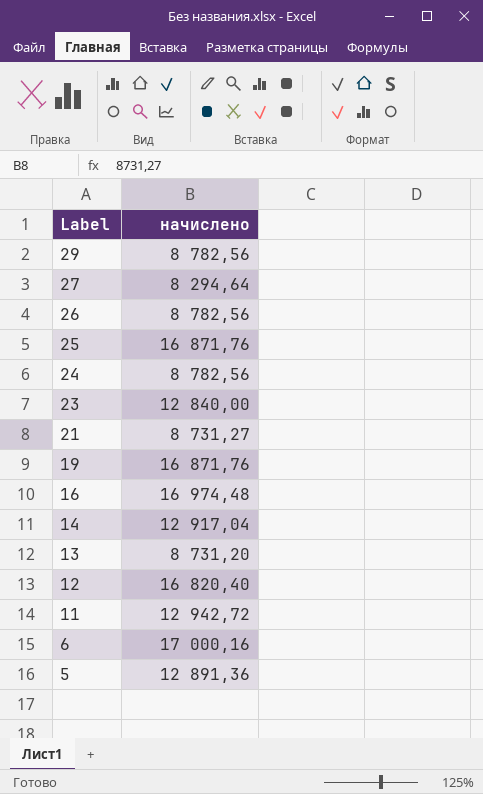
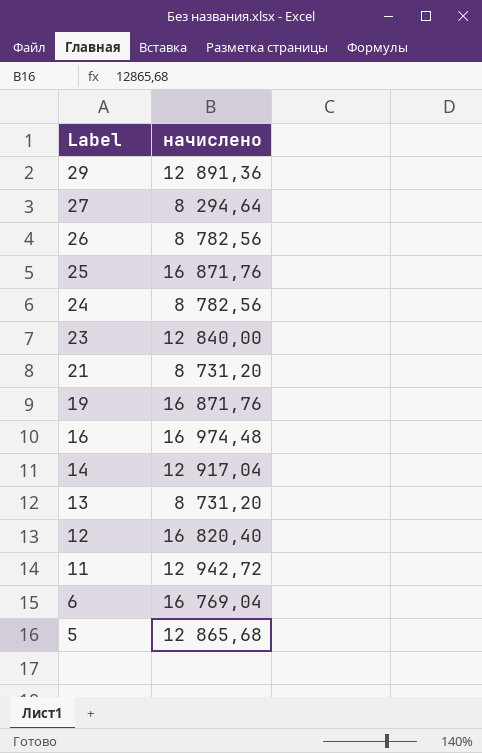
29 | начислено: 8 782,56 -> 12 891,36
21 | начислено: 8 731,27 -> 8 731,20
6 | начислено: 17 000,16 -> 16 769,04
5 | начислено: 12 891,36 -> 12 865,68

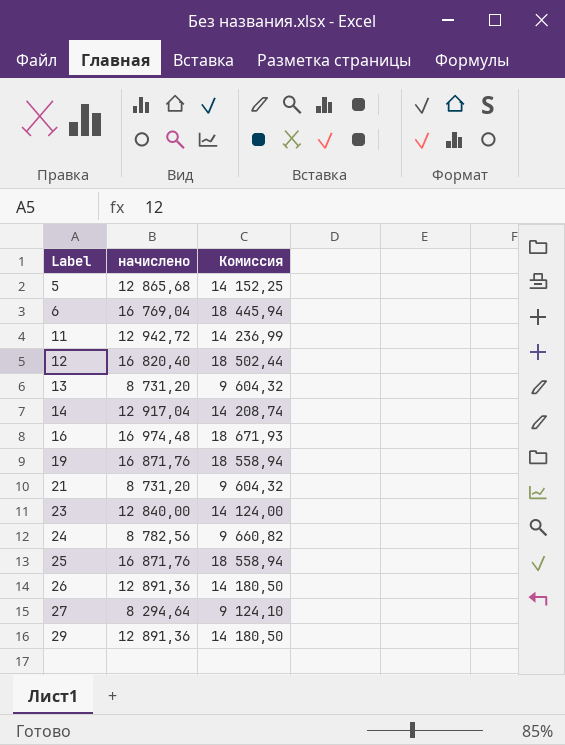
row order: Label descending -> Label ascending
column Комиссия | formula: none -> [начислено] * 1,1
26 | начислено: 8 782,56 -> 12 891,36

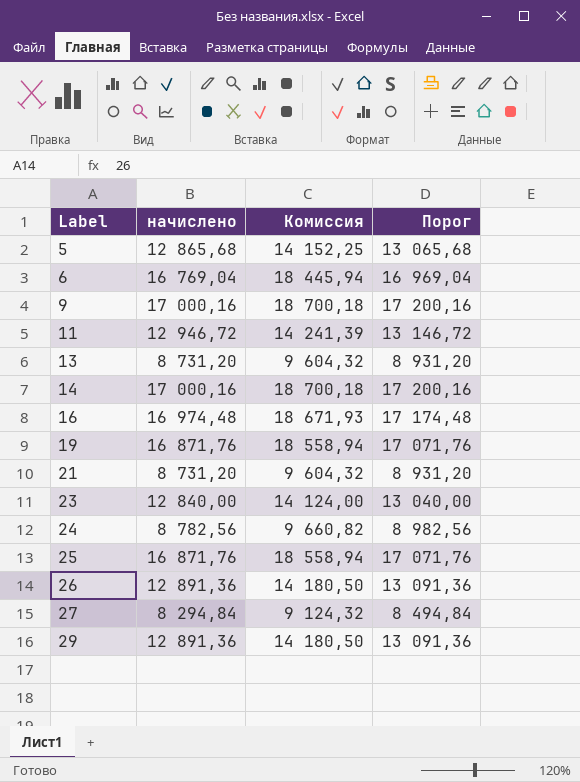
column Порог | formula: none -> [начислено] + 200
row 12: 16 820,40 | 18 502,44 -> none
row 9: none -> 17 000,16 | 18 700,18 | 17 200,16
11 | начислено: 12 942,72 -> 12 946,72
11 | Комиссия: 14 236,99 -> 14 241,39
14 | начислено: 12 917,04 -> 17 000,16
14 | Комиссия: 14 208,74 -> 18 700,18
27 | начислено: 8 294,64 -> 8 294,84
27 | Комиссия: 9 124,10 -> 9 124,32

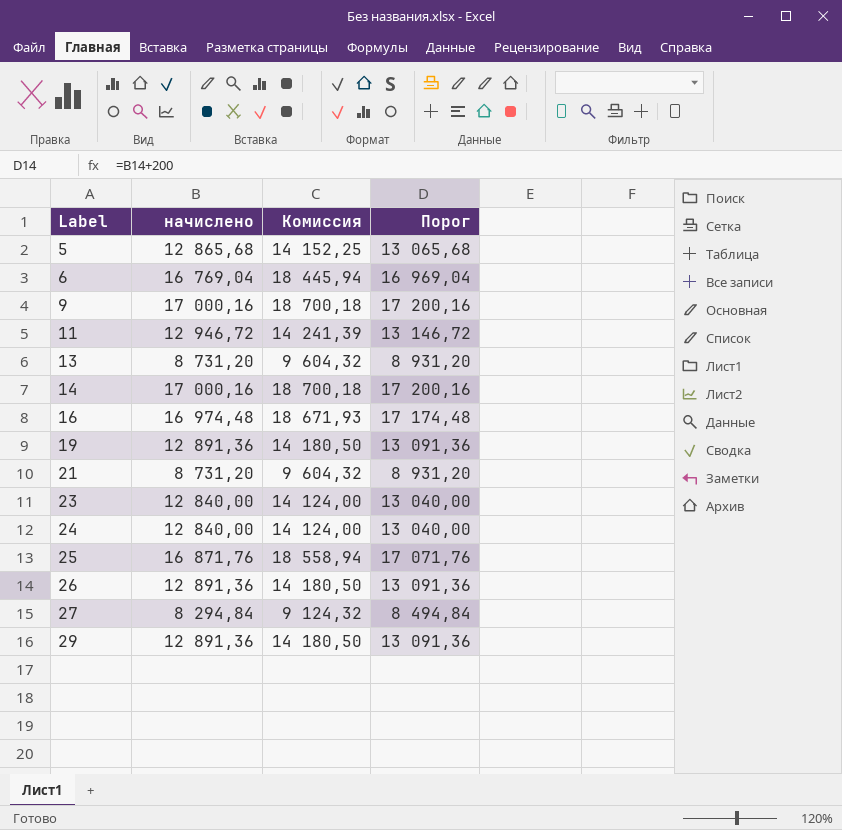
19 | начислено: 16 871,76 -> 12 891,36
19 | Комиссия: 18 558,94 -> 14 180,50
19 | Порог: 17 071,76 -> 13 091,36
24 | начислено: 8 782,56 -> 12 840,00
24 | Комиссия: 9 660,82 -> 14 124,00
24 | Порог: 8 982,56 -> 13 040,00

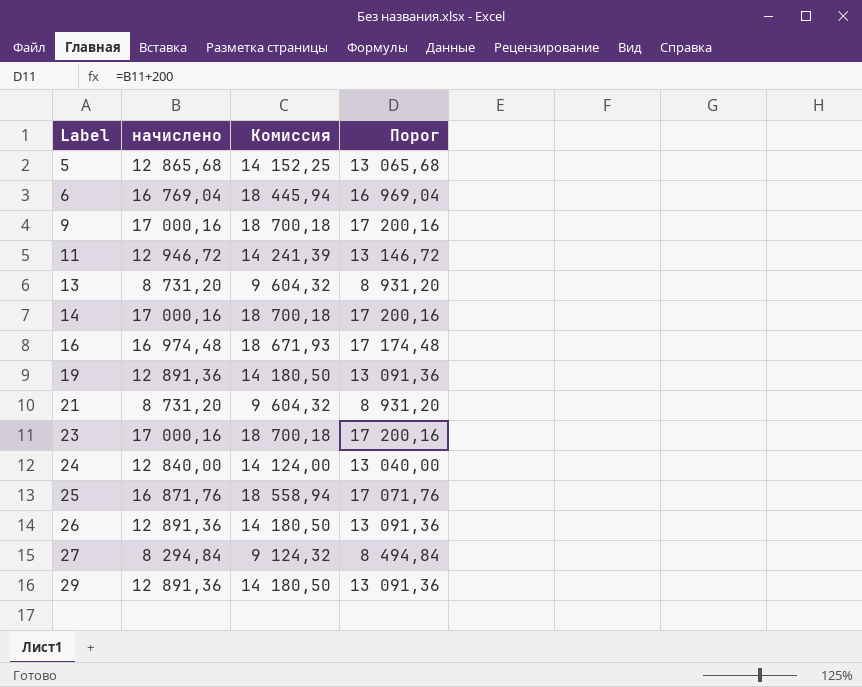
23 | начислено: 12 840,00 -> 17 000,16
23 | Комиссия: 14 124,00 -> 18 700,18
23 | Порог: 13 040,00 -> 17 200,16

